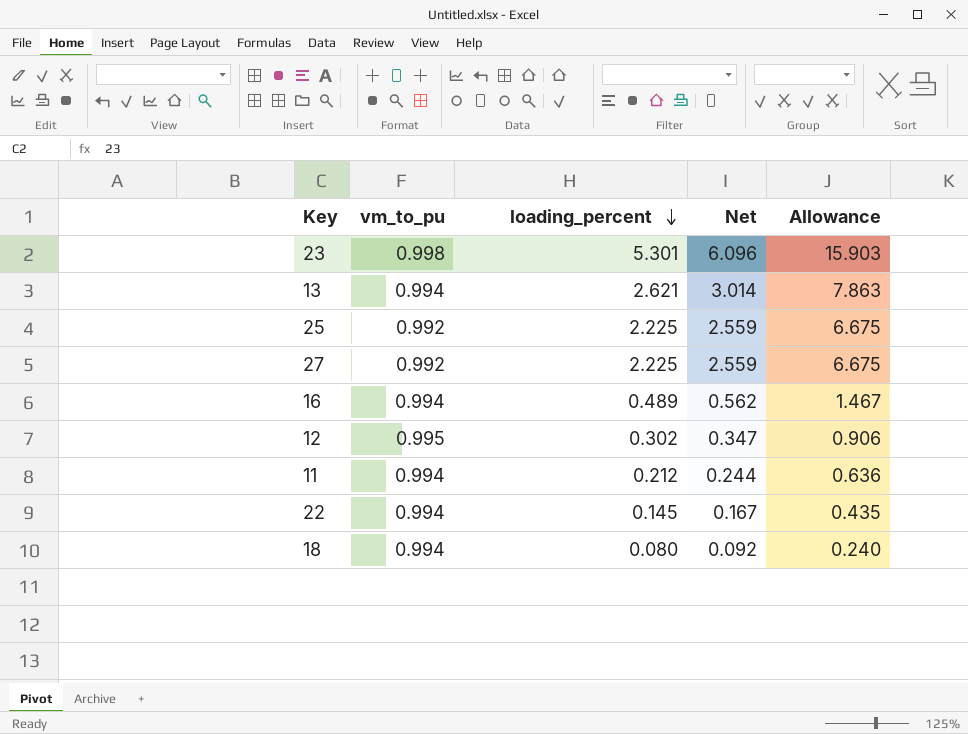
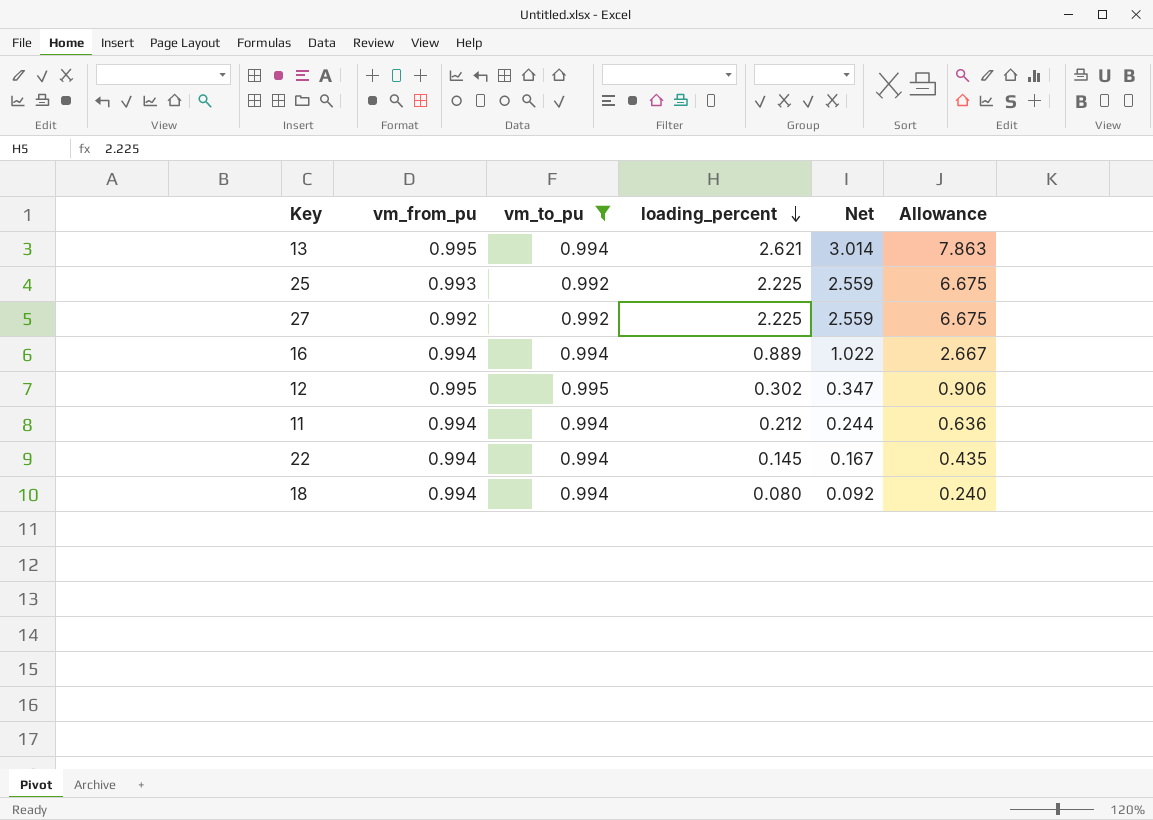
filter: none -> vm_to_pu != 0.998
column vm_from_pu | position: none -> 2
16 | loading_percent: 0.489 -> 0.889
16 | Net: 0.562 -> 1.022
16 | Allowance: 1.467 -> 2.667

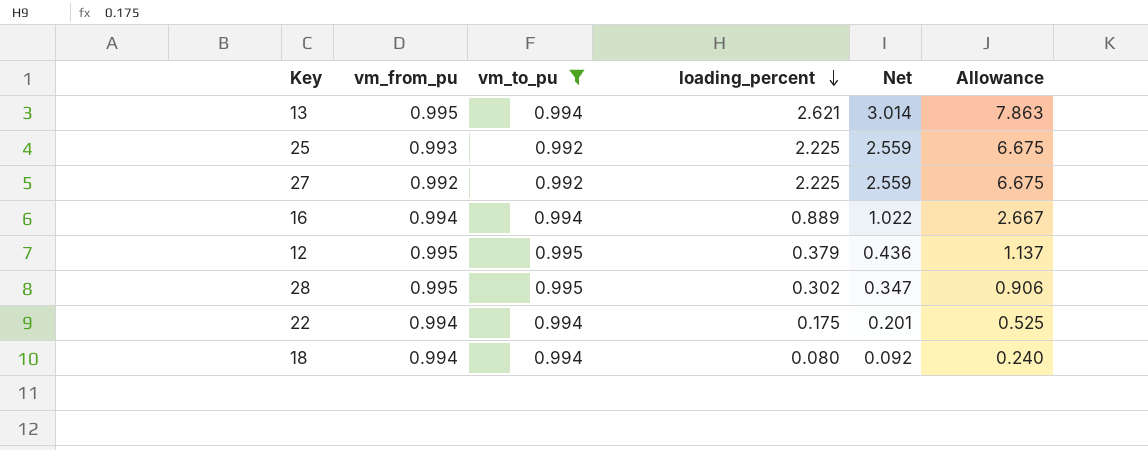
row 11: 0.994 | 0.994 | 0.212 | 0.244 | 0.636 -> none
12 | loading_percent: 0.302 -> 0.379
12 | Net: 0.347 -> 0.436
12 | Allowance: 0.906 -> 1.137
row 28: none -> 0.995 | 0.995 | 0.302 | 0.347 | 0.906
22 | loading_percent: 0.145 -> 0.175
22 | Net: 0.167 -> 0.201
22 | Allowance: 0.435 -> 0.525

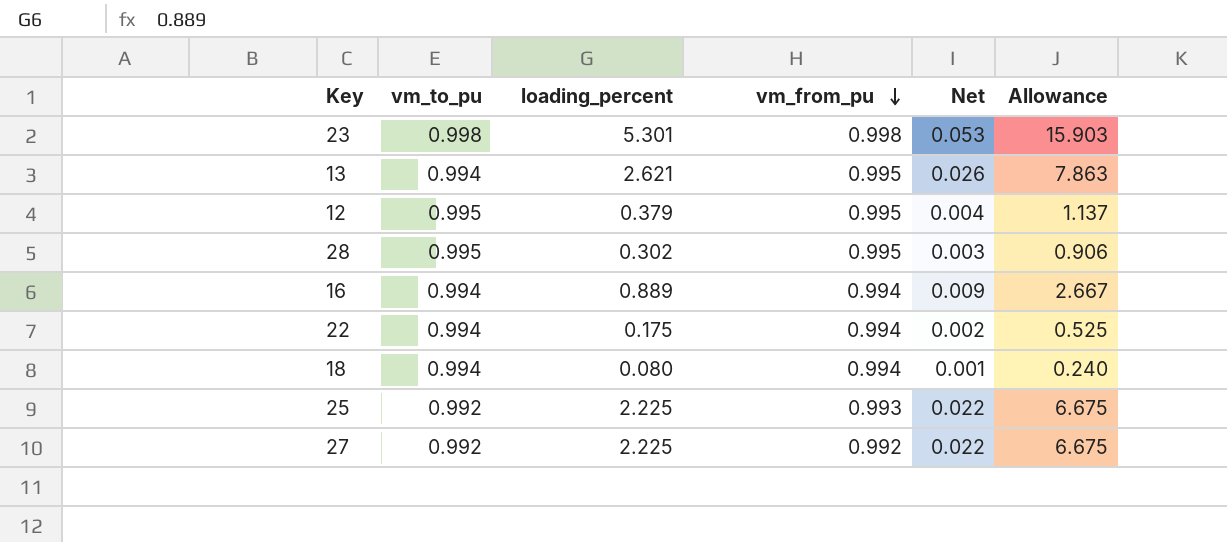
filter: vm_to_pu != 0.998 -> none
row order: loading_percent descending -> vm_from_pu descending
column vm_from_pu | position: 2 -> 4
column Net | formula: [loading_percent] * 1.15 -> [loading_percent] * 0.01

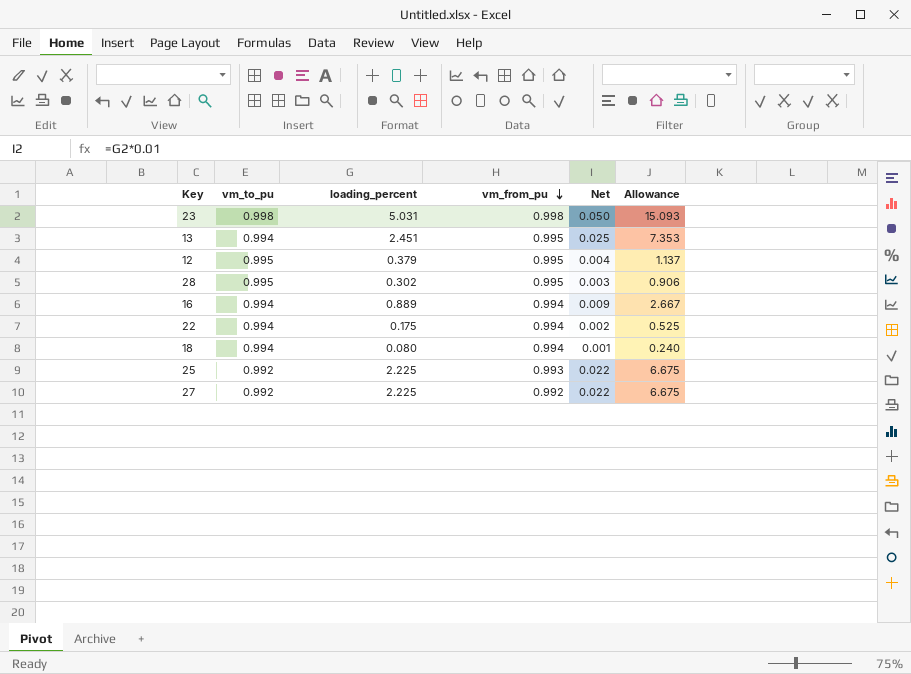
23 | loading_percent: 5.301 -> 5.031
23 | Net: 0.053 -> 0.050
23 | Allowance: 15.903 -> 15.093
13 | loading_percent: 2.621 -> 2.451
13 | Net: 0.026 -> 0.025
13 | Allowance: 7.863 -> 7.353

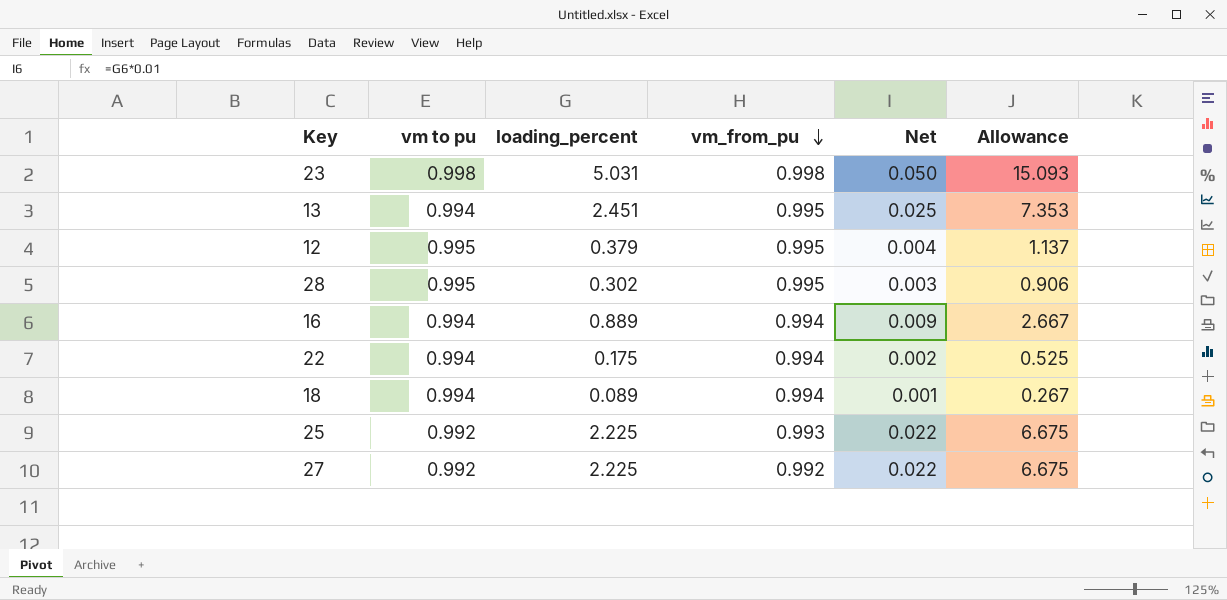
column name: vm_to_pu -> vm to pu
18 | loading_percent: 0.080 -> 0.089
18 | Allowance: 0.240 -> 0.267

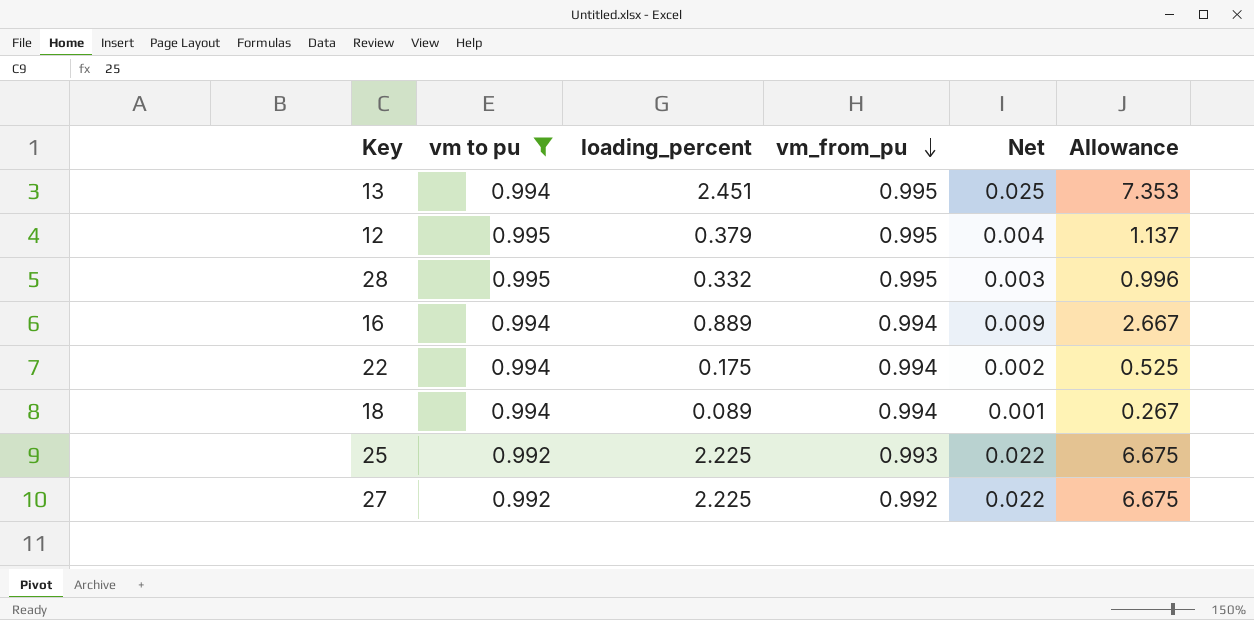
filter: none -> vm to pu != 0.998
28 | loading_percent: 0.302 -> 0.332
28 | Allowance: 0.906 -> 0.996

